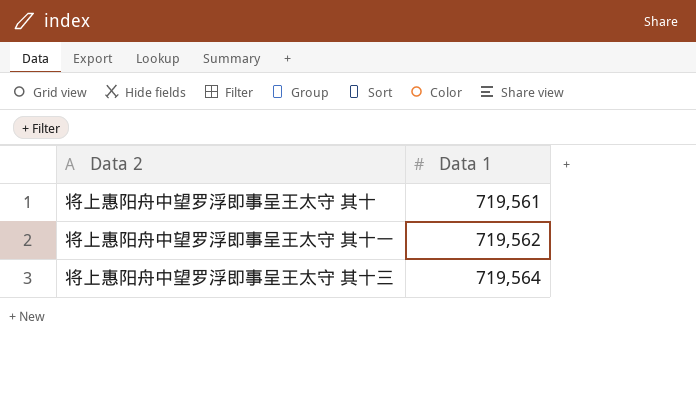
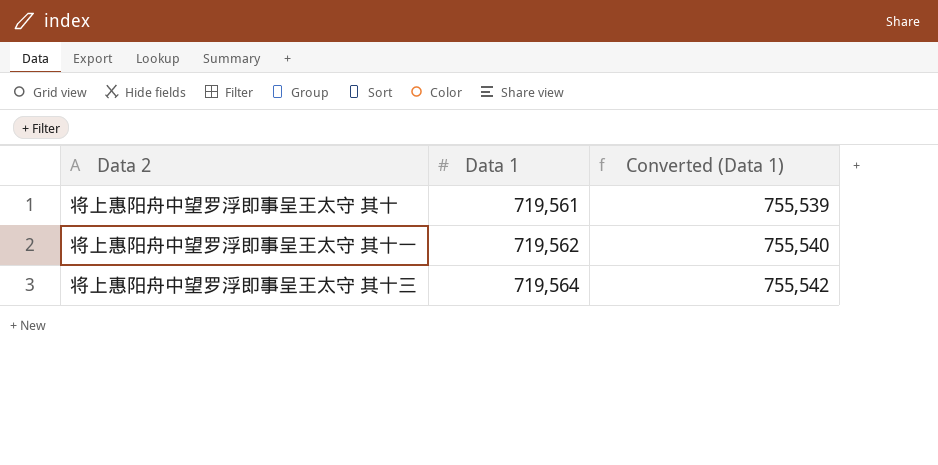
column Converted (Data 1) | formula: none -> [Data 1] * 1.05

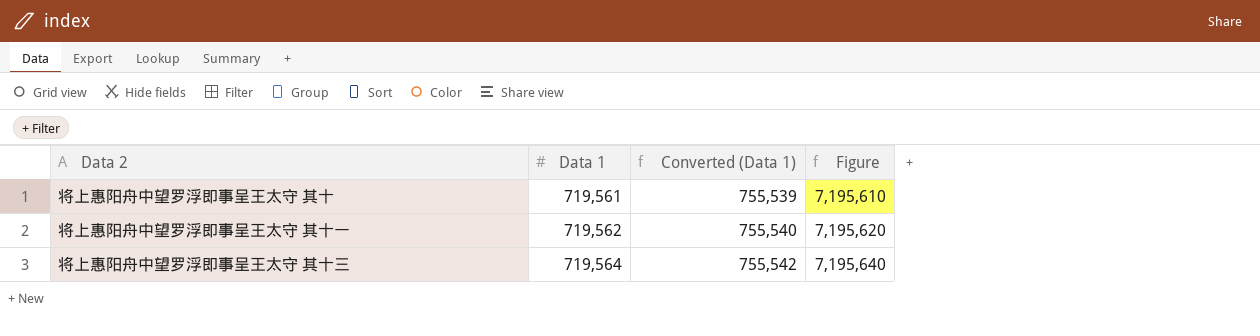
column Figure | formula: none -> [Data 1] * 10

